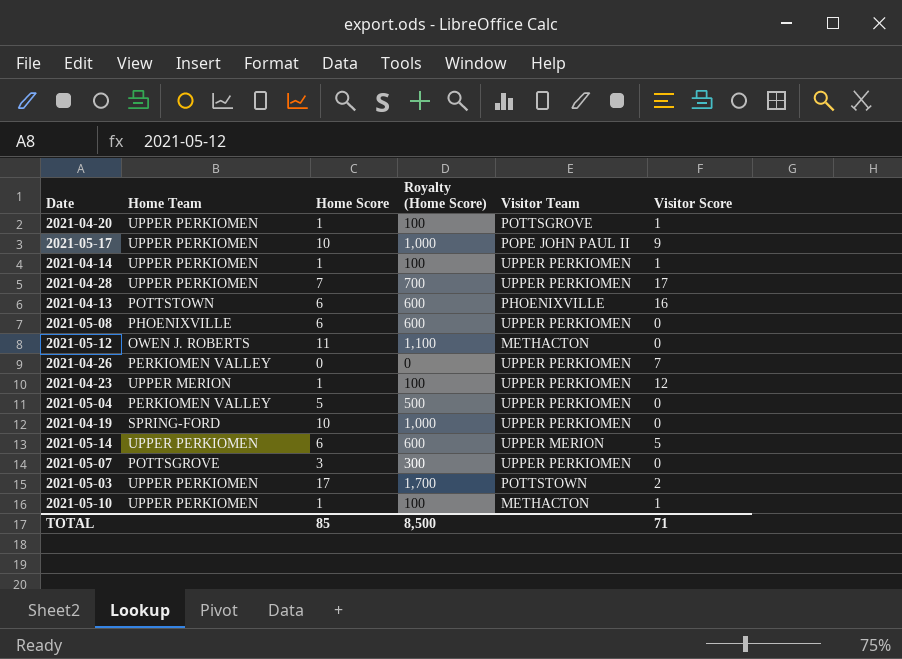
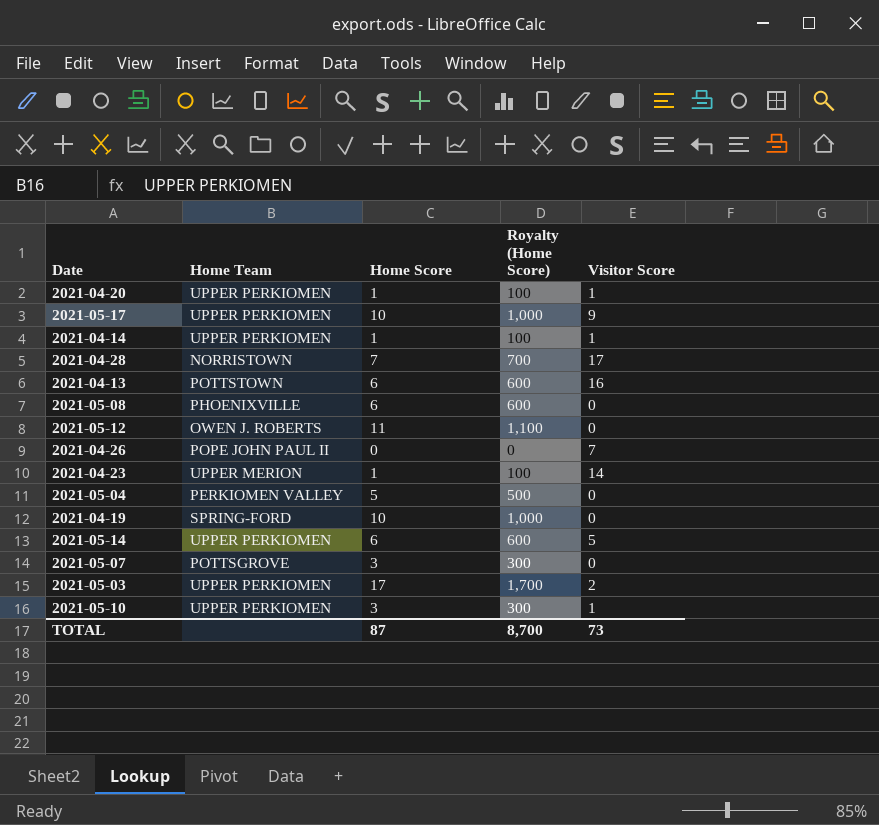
column Visitor Team | position: 5 -> none
2021-04-28 | Home Team: UPPER PERKIOMEN -> NORRISTOWN
2021-04-26 | Home Team: PERKIOMEN VALLEY -> POPE JOHN PAUL II
2021-04-23 | Visitor Score: 12 -> 14
2021-05-10 | Home Score: 1 -> 3
2021-05-10 | Royalty (Home Score): 100 -> 300
TOTAL | Home Score: 85 -> 87
TOTAL | Royalty (Home Score): 8,500 -> 8,700
TOTAL | Visitor Score: 71 -> 73

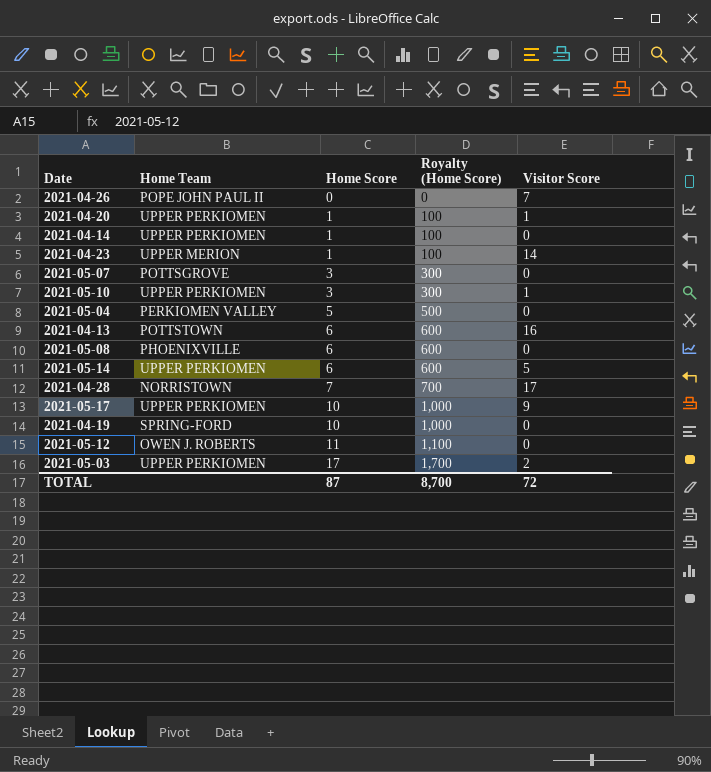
row order: none -> Home Score ascending
2021-04-14 | Visitor Score: 1 -> 0
TOTAL | Visitor Score: 73 -> 72

